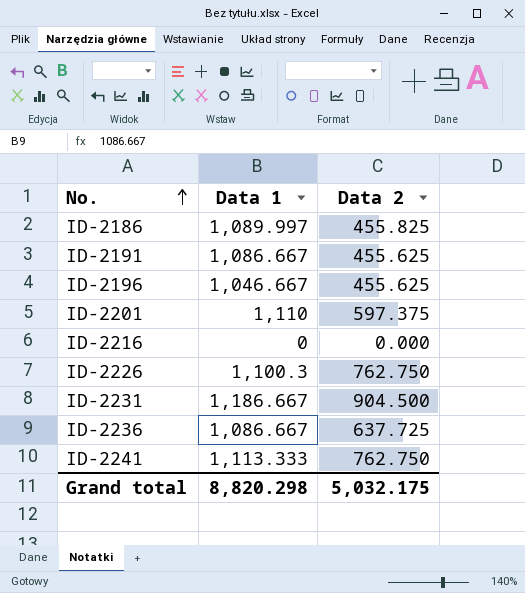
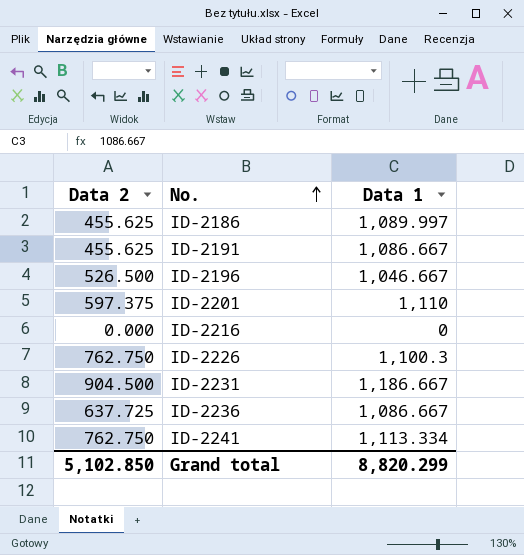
column Data 2 | position: 3 -> 1
ID-2186 | Data 2: 455.825 -> 455.625
ID-2196 | Data 2: 455.625 -> 526.500
ID-2241 | Data 1: 1,113.333 -> 1,113.334
Grand total | Data 2: 5,032.175 -> 5,102.850
Grand total | Data 1: 8,820.298 -> 8,820.299

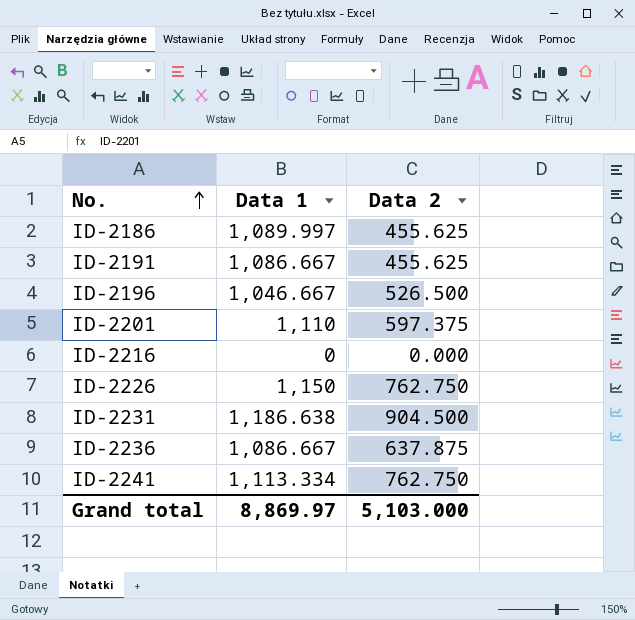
column Data 2 | position: 1 -> 3
ID-2226 | Data 1: 1,100.3 -> 1,150
ID-2231 | Data 1: 1,186.667 -> 1,186.638
ID-2236 | Data 2: 637.725 -> 637.875
Grand total | Data 1: 8,820.299 -> 8,869.97
Grand total | Data 2: 5,102.850 -> 5,103.000

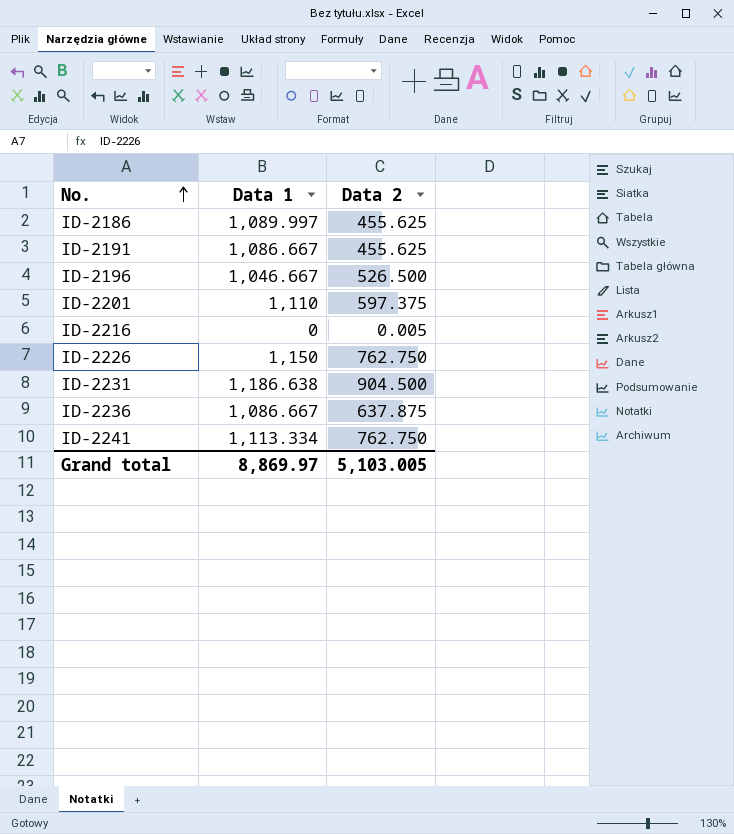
ID-2216 | Data 2: 0.000 -> 0.005
Grand total | Data 2: 5,103.000 -> 5,103.005

